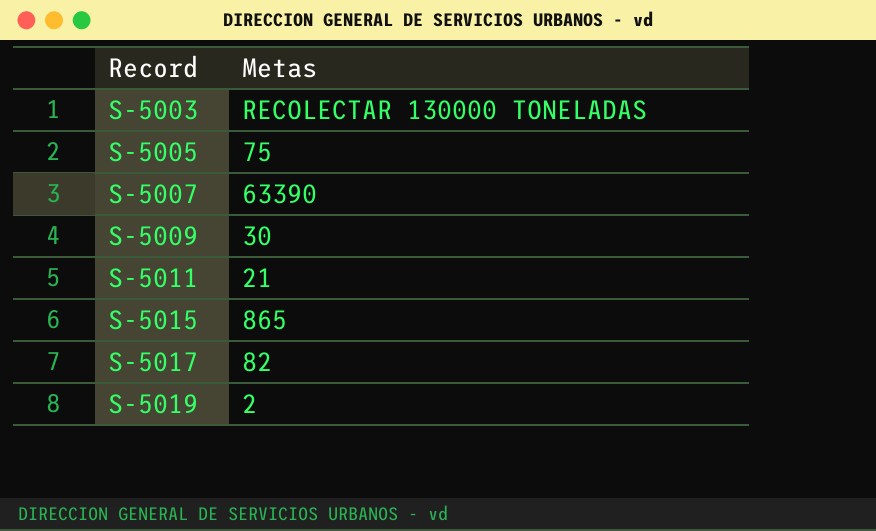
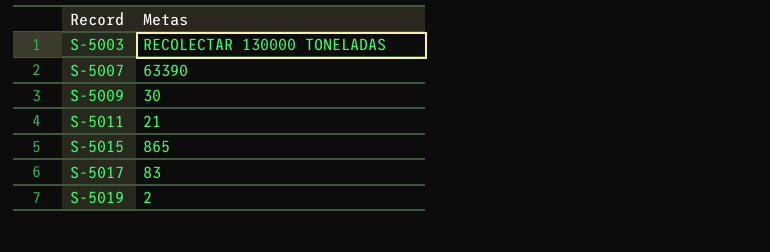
row S-5005: 75 -> none
S-5017 | Metas: 82 -> 83

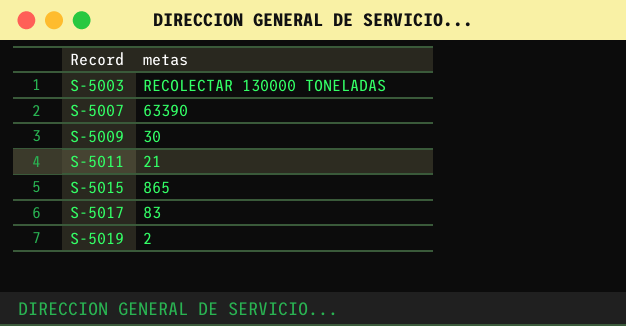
column name: Metas -> metas

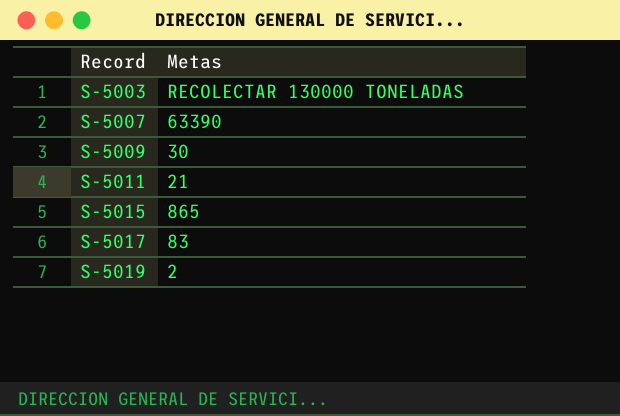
column name: metas -> Metas

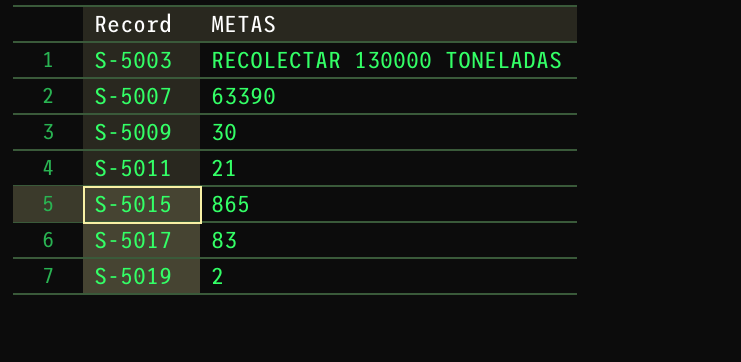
column name: Metas -> METAS

